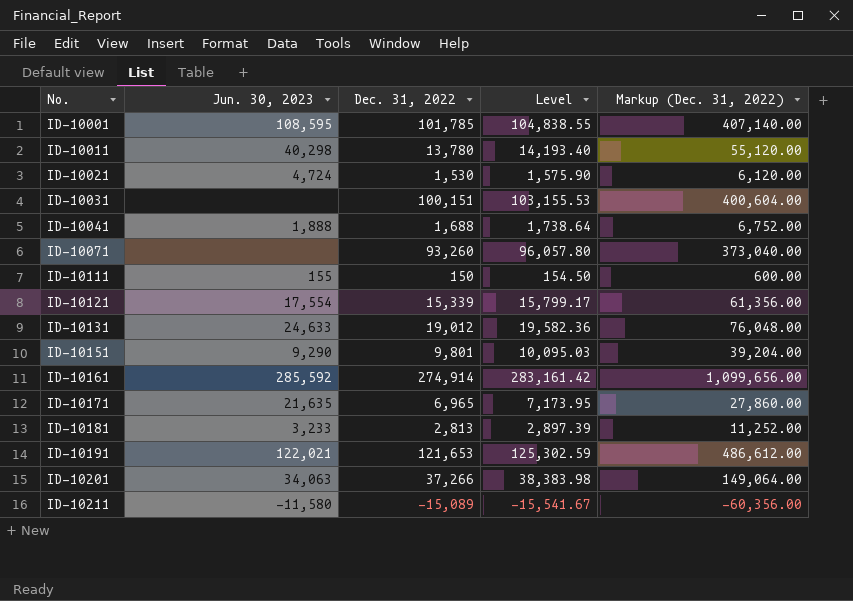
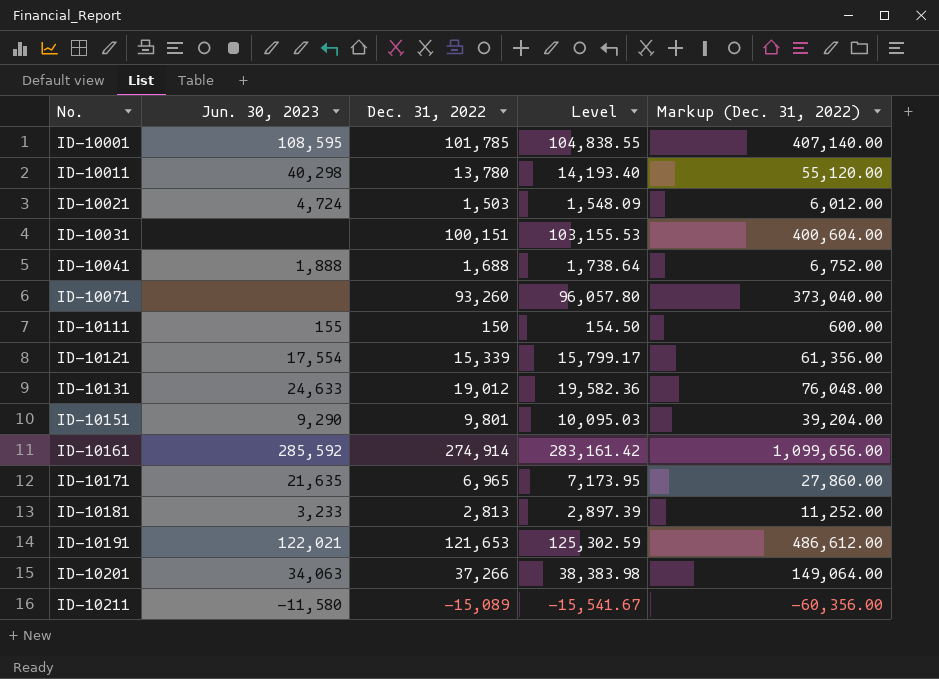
ID-10021 | Dec. 31, 2022: 1,530 -> 1,503
ID-10021 | Level: 1,575.90 -> 1,548.09
ID-10021 | Markup (Dec. 31, 2022): 6,120.00 -> 6,012.00

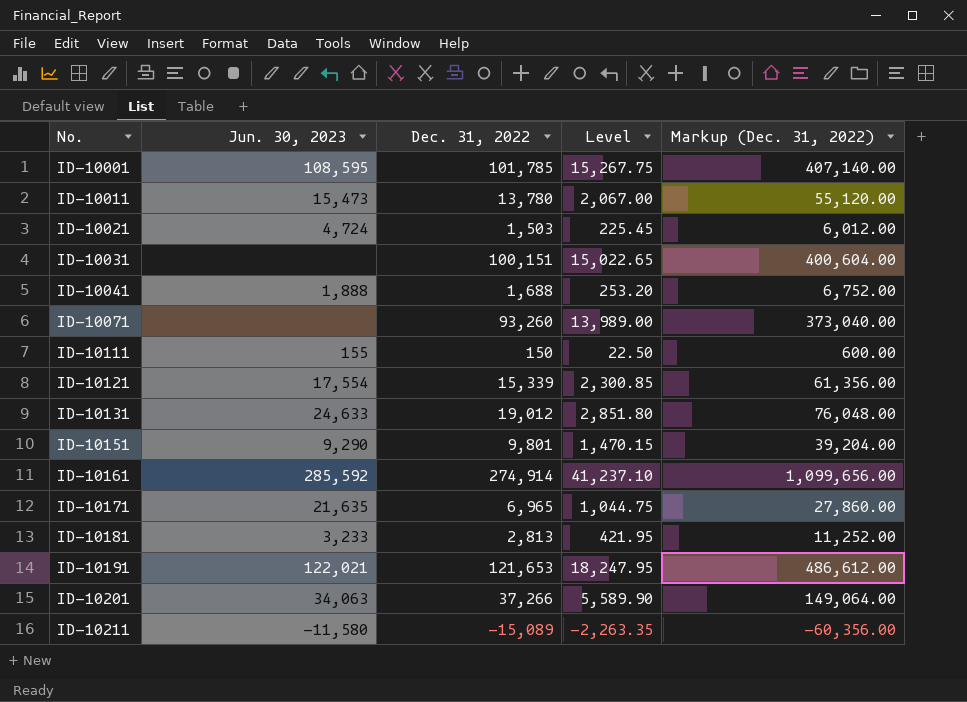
column Level | formula: [Dec. 31, 2022] * 1.03 -> [Dec. 31, 2022] * 0.15
ID-10011 | Jun. 30, 2023: 40,298 -> 15,473

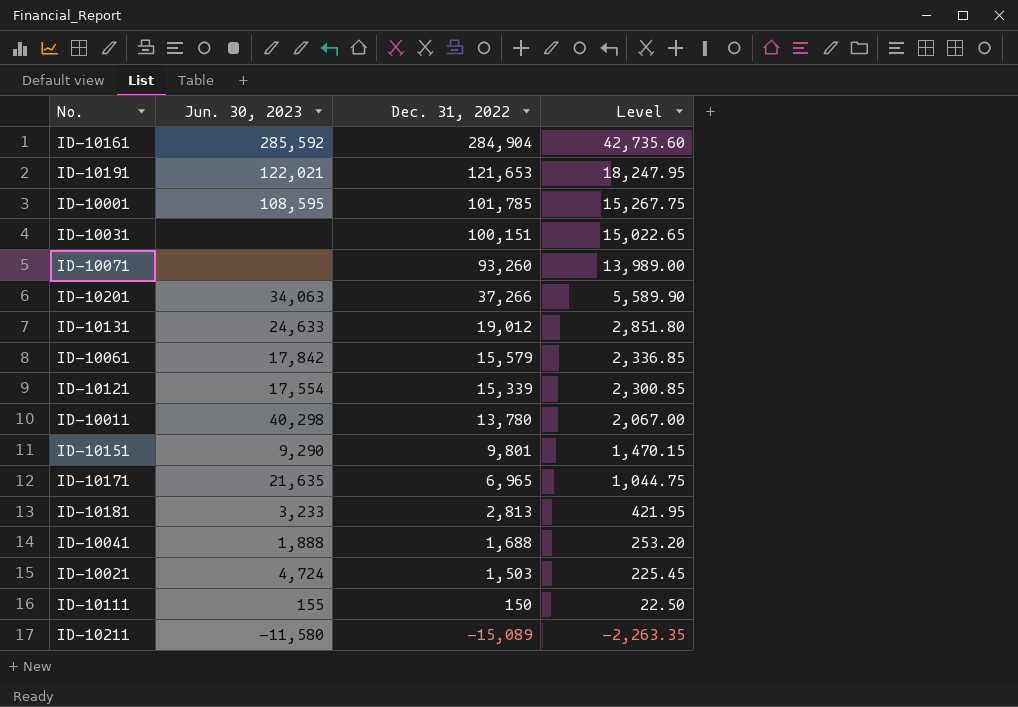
row order: No. ascending -> Dec. 31, 2022 descending
column Markup (Dec. 31, 2022) | formula: [Dec. 31, 2022] * 4 -> none
ID-10161 | Dec. 31, 2022: 274,914 -> 284,904
ID-10161 | Level: 41,237.10 -> 42,735.60
row ID-10061: none -> 17,842 | 15,579 | 2,336.85
ID-10011 | Jun. 30, 2023: 15,473 -> 40,298

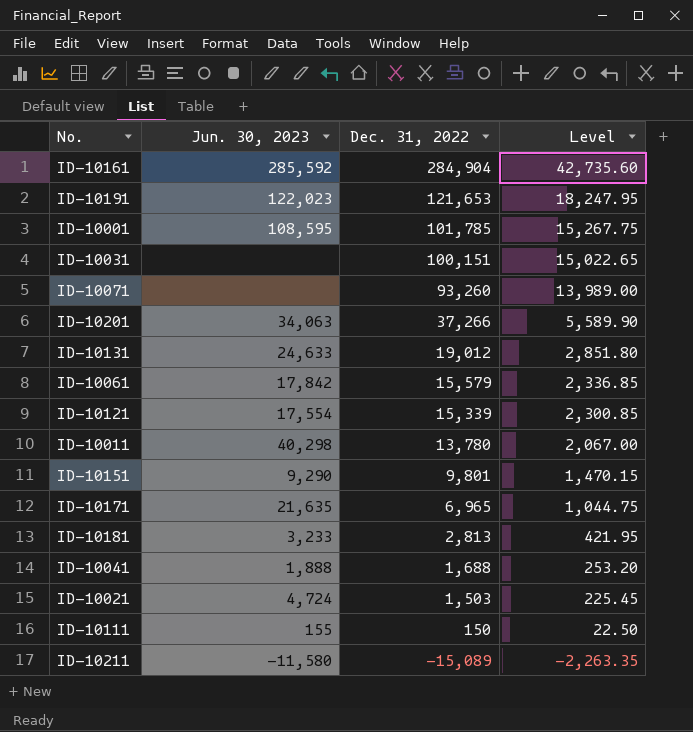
ID-10191 | Jun. 30, 2023: 122,021 -> 122,023

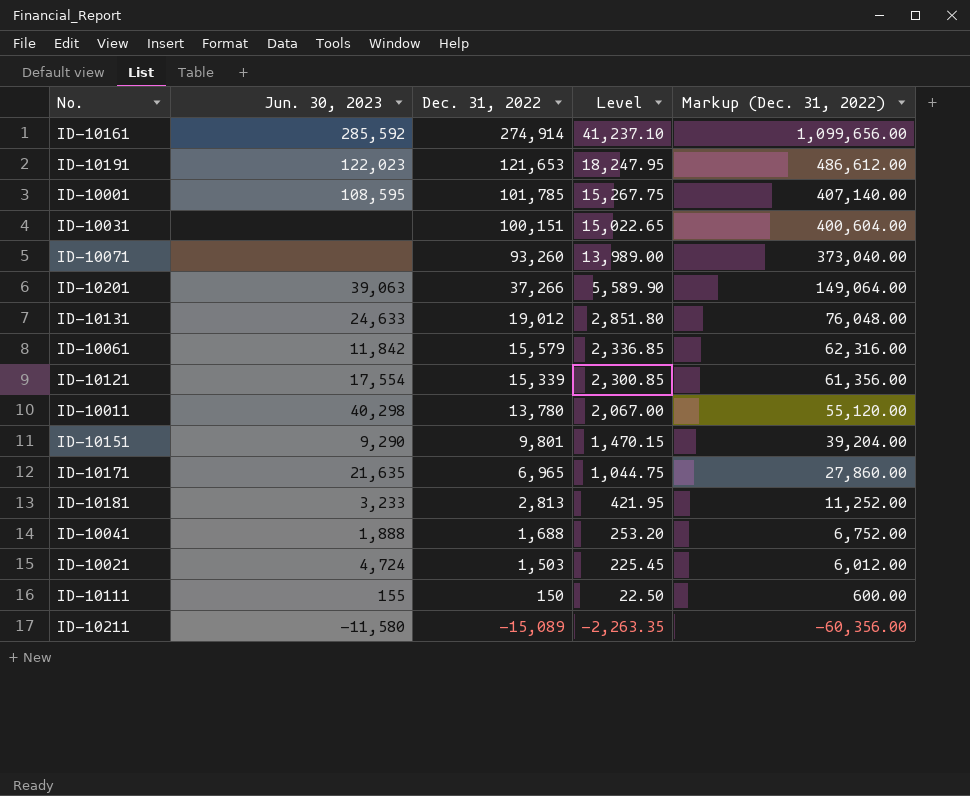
column Markup (Dec. 31, 2022) | formula: none -> [Dec. 31, 2022] * 4
ID-10161 | Dec. 31, 2022: 284,904 -> 274,914
ID-10161 | Level: 42,735.60 -> 41,237.10
ID-10201 | Jun. 30, 2023: 34,063 -> 39,063
ID-10061 | Jun. 30, 2023: 17,842 -> 11,842

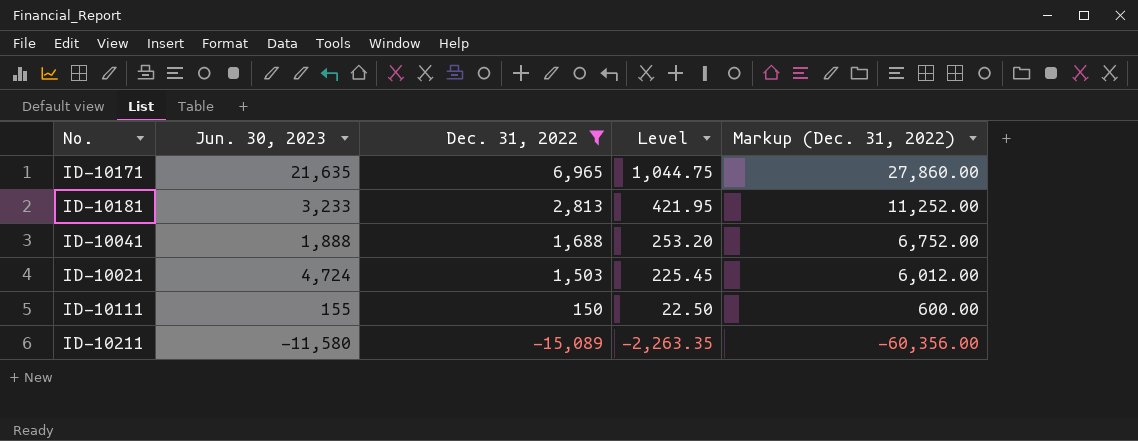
filter: none -> Dec. 31, 2022 <= 6,965

